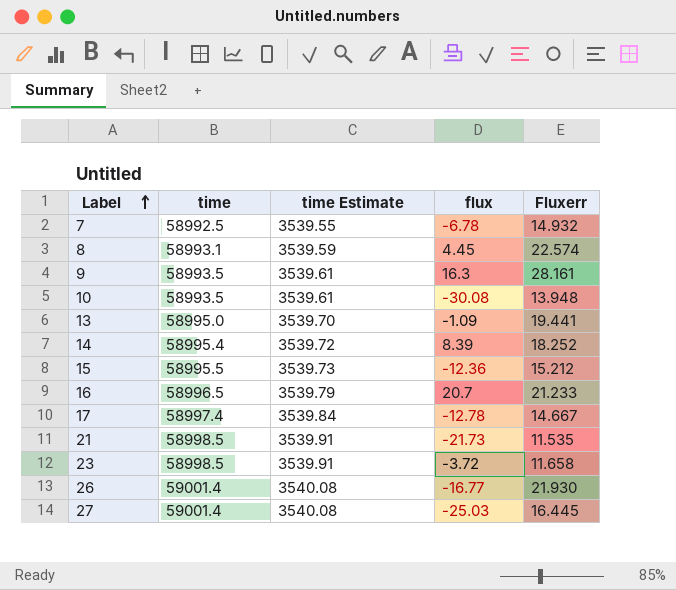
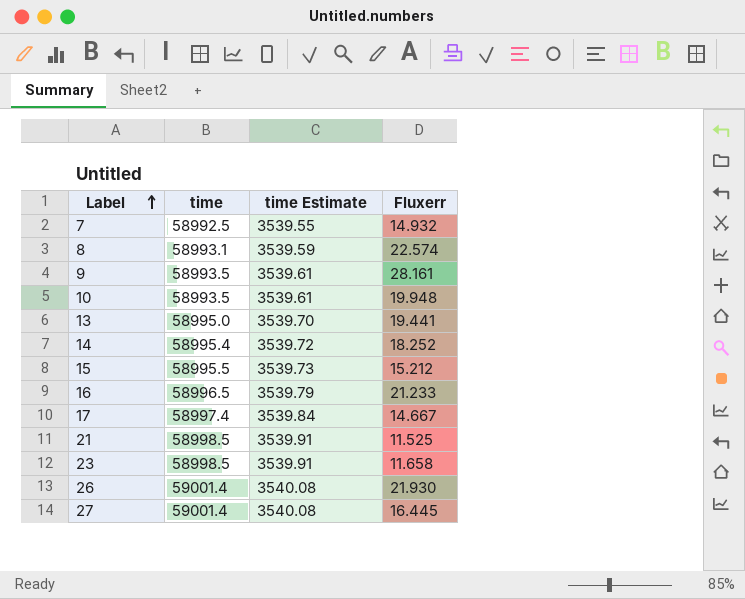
column flux | position: 4 -> none
10 | Fluxerr: 13.948 -> 19.948
21 | Fluxerr: 11.535 -> 11.525

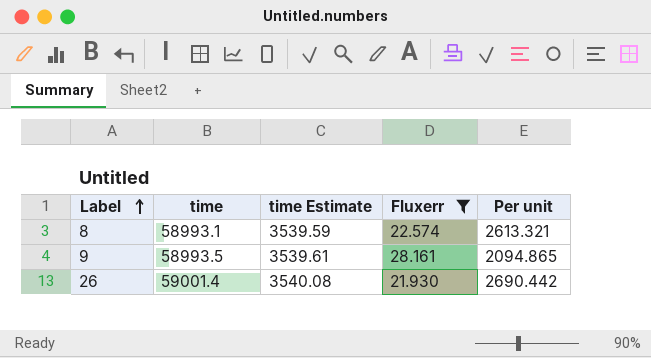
filter: none -> Fluxerr >= 21.930
column Per unit | formula: none -> [time] / [Fluxerr]

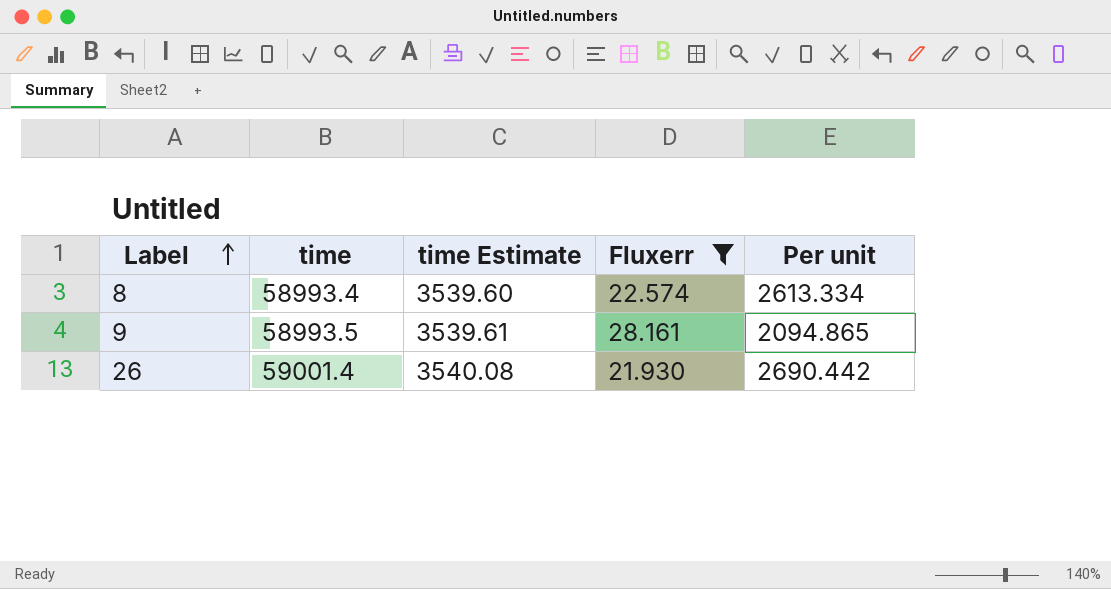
8 | time: 58993.1 -> 58993.4
8 | time Estimate: 3539.59 -> 3539.60
8 | Per unit: 2613.321 -> 2613.334

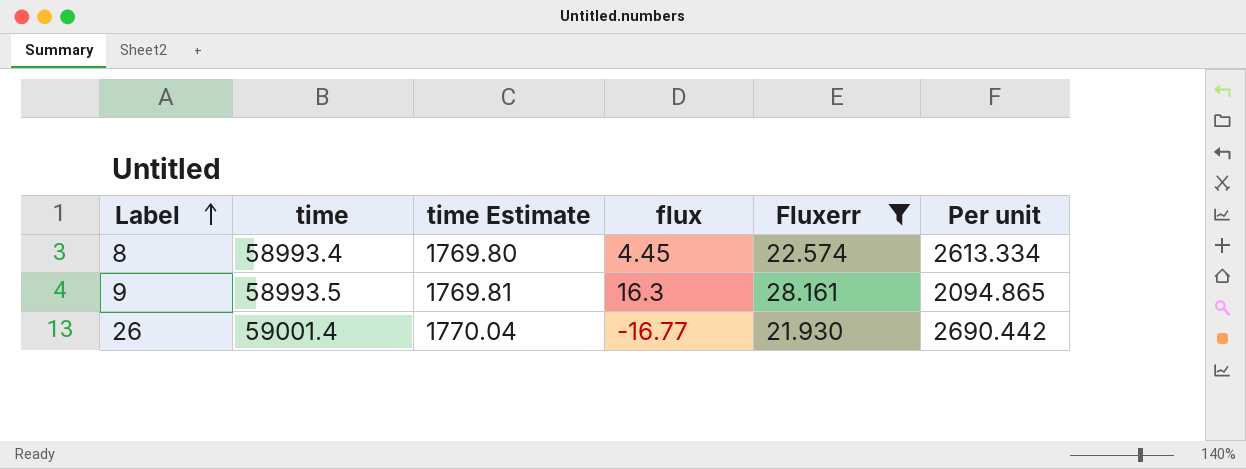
column time Estimate | formula: [time] * 0.06 -> [time] * 0.03
column flux | position: none -> 4

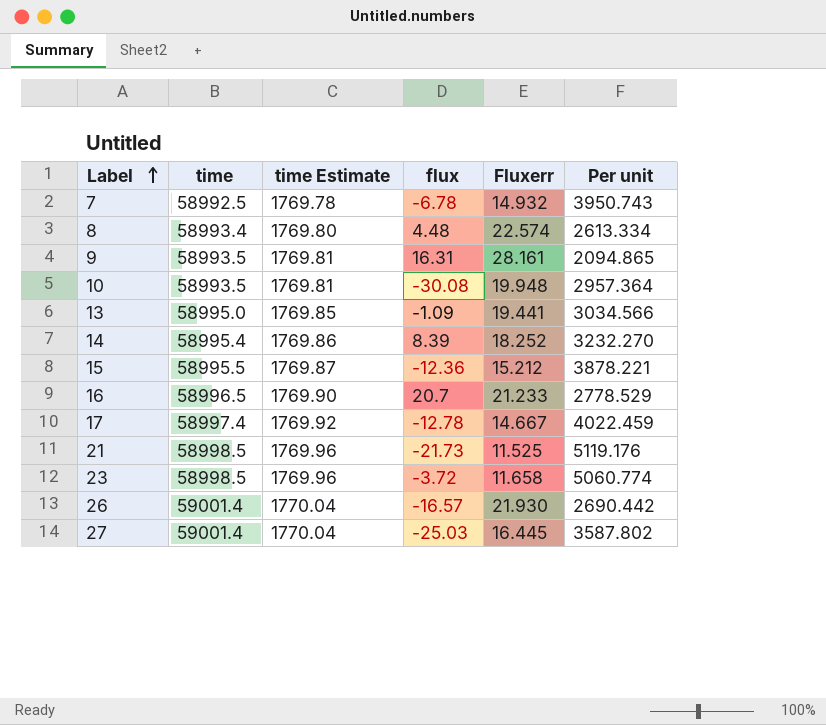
filter: Fluxerr >= 21.930 -> none
8 | flux: 4.45 -> 4.48
9 | flux: 16.3 -> 16.31
26 | flux: -16.77 -> -16.57

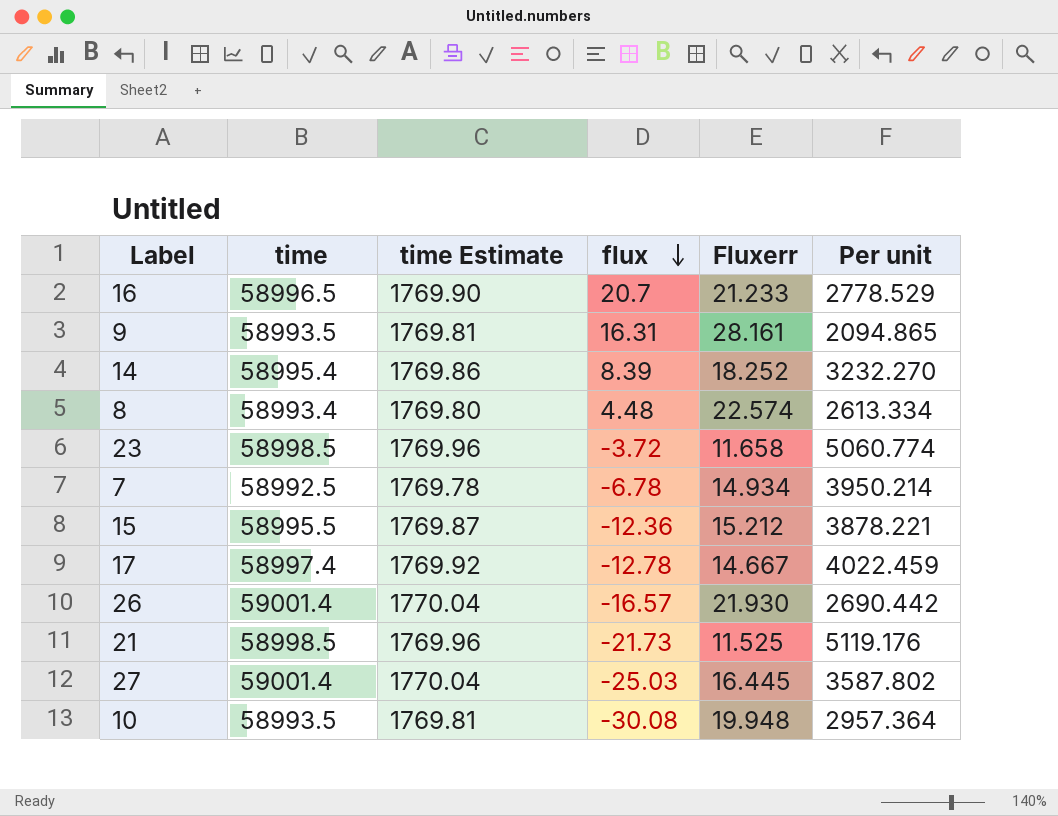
row order: Label ascending -> flux descending
row 13: 58995.0 | 1769.85 | -1.09 | 19.441 | 3034.566 -> none
7 | Fluxerr: 14.932 -> 14.934
7 | Per unit: 3950.743 -> 3950.214

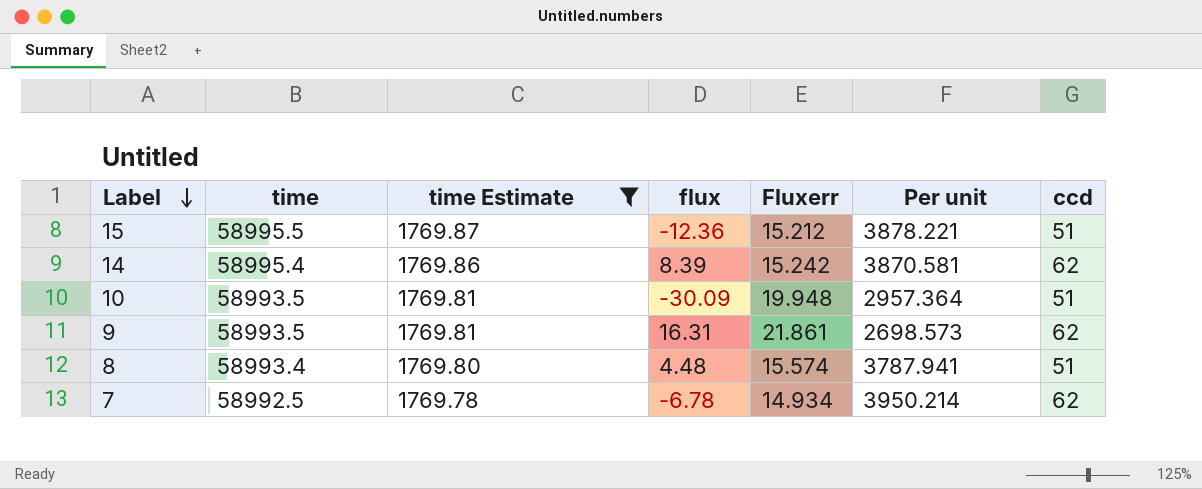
filter: none -> time Estimate <= 1769.87
row order: flux descending -> Label descending
column ccd | position: none -> 7
14 | Fluxerr: 18.252 -> 15.242
14 | Per unit: 3232.270 -> 3870.581
10 | flux: -30.08 -> -30.09
9 | Fluxerr: 28.161 -> 21.861
9 | Per unit: 2094.865 -> 2698.573
8 | Fluxerr: 22.574 -> 15.574
8 | Per unit: 2613.334 -> 3787.941

